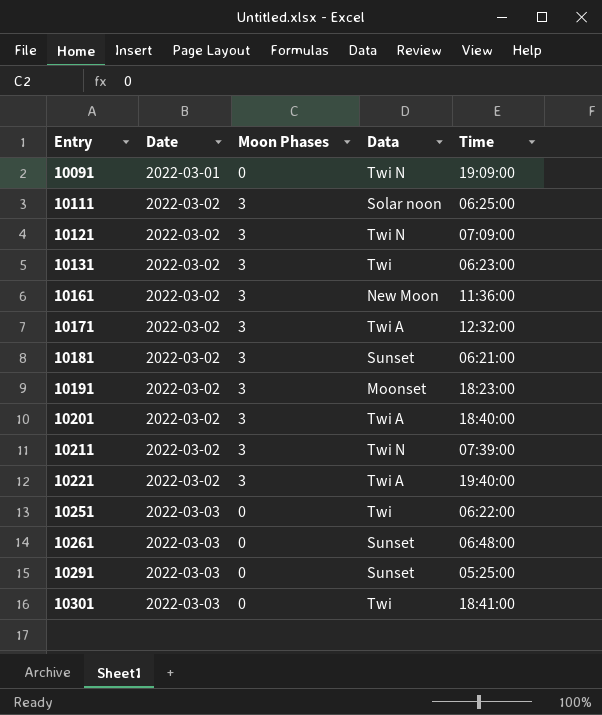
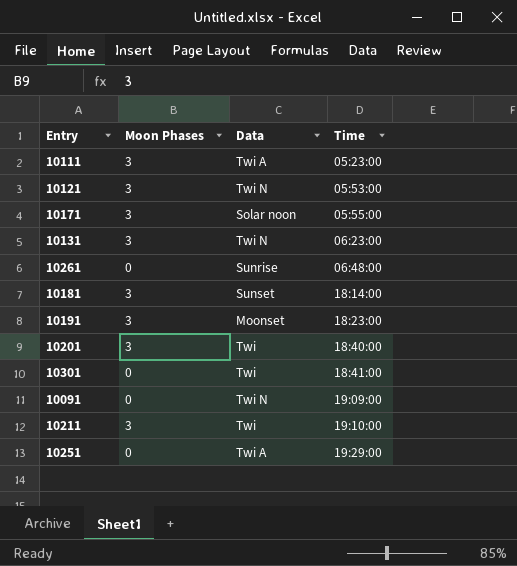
row order: Entry ascending -> Time ascending
column Date | position: 2 -> none
row 10161: 2022-03-02 | 3 | New Moon | 11:36:00 -> none
row 10221: 2022-03-02 | 3 | Twi A | 19:40:00 -> none
row 10291: 2022-03-03 | 0 | Sunset | 05:25:00 -> none
10111 | Data: Solar noon -> Twi A
10111 | Time: 06:25:00 -> 05:23:00
10121 | Time: 07:09:00 -> 05:53:00
10171 | Data: Twi A -> Solar noon
10171 | Time: 12:32:00 -> 05:55:00
10131 | Data: Twi -> Twi N
10261 | Data: Sunset -> Sunrise
10181 | Time: 06:21:00 -> 18:14:00
10201 | Data: Twi A -> Twi
10211 | Data: Twi N -> Twi
10211 | Time: 07:39:00 -> 19:10:00
10251 | Data: Twi -> Twi A
10251 | Time: 06:22:00 -> 19:29:00

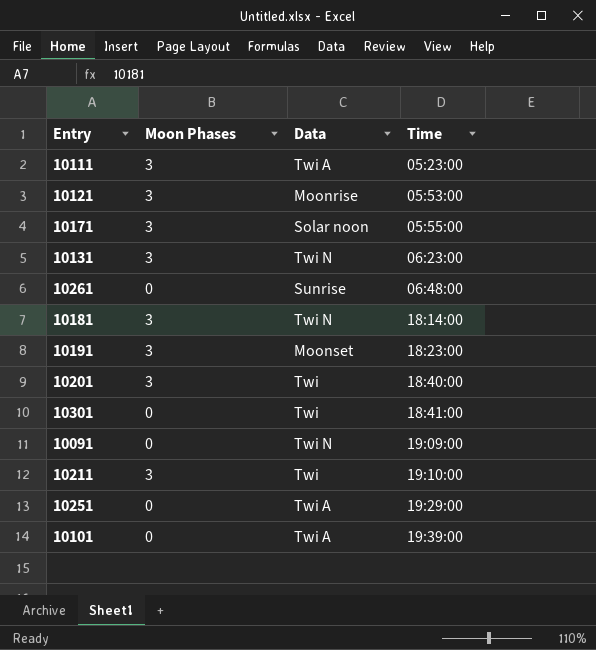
10121 | Data: Twi N -> Moonrise
10181 | Data: Sunset -> Twi N
row 10101: none -> 0 | Twi A | 19:39:00

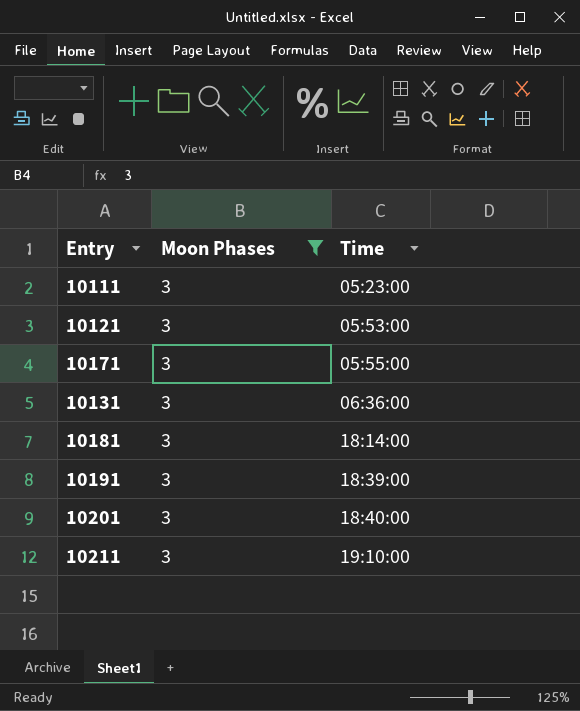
filter: none -> Moon Phases = 3
column Data | position: 3 -> none
10131 | Time: 06:23:00 -> 06:36:00
10191 | Time: 18:23:00 -> 18:39:00

